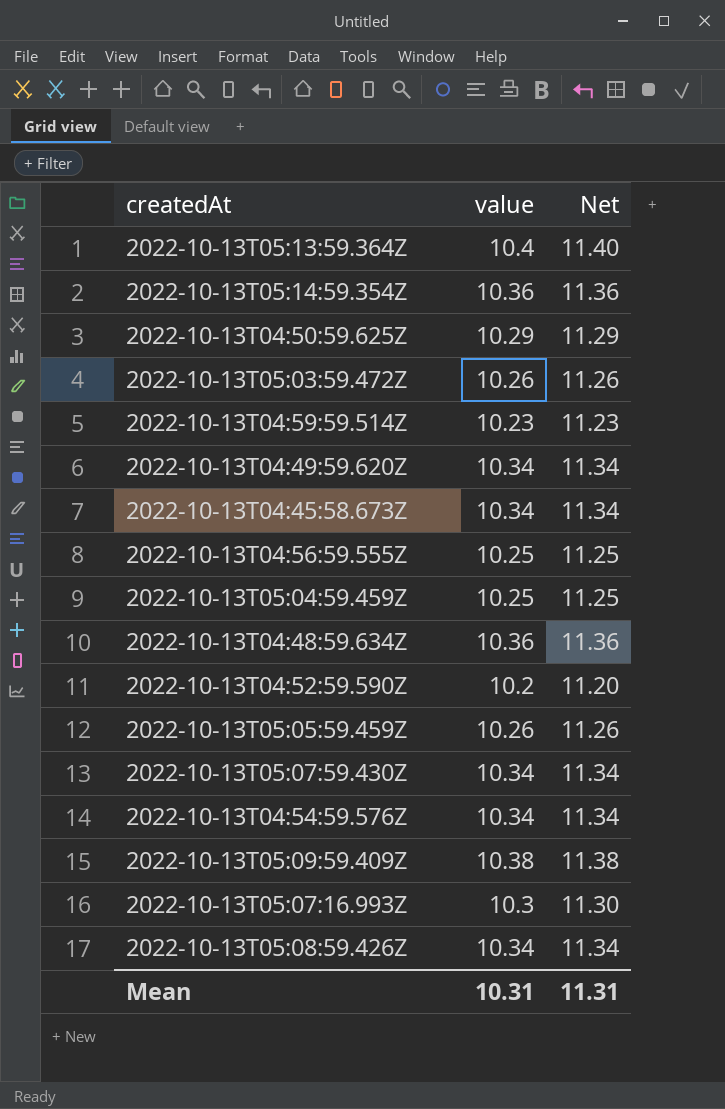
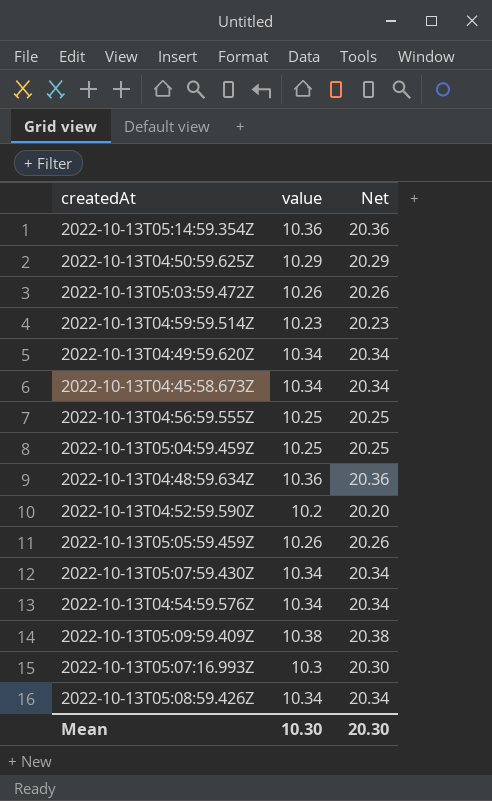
column Net | formula: [value] + 1 -> [value] + 10
row 2022-10-13T05:13:59.364Z: 10.4 | 11.40 -> none
Mean | value: 10.31 -> 10.30
Mean | Net: 11.31 -> 20.30

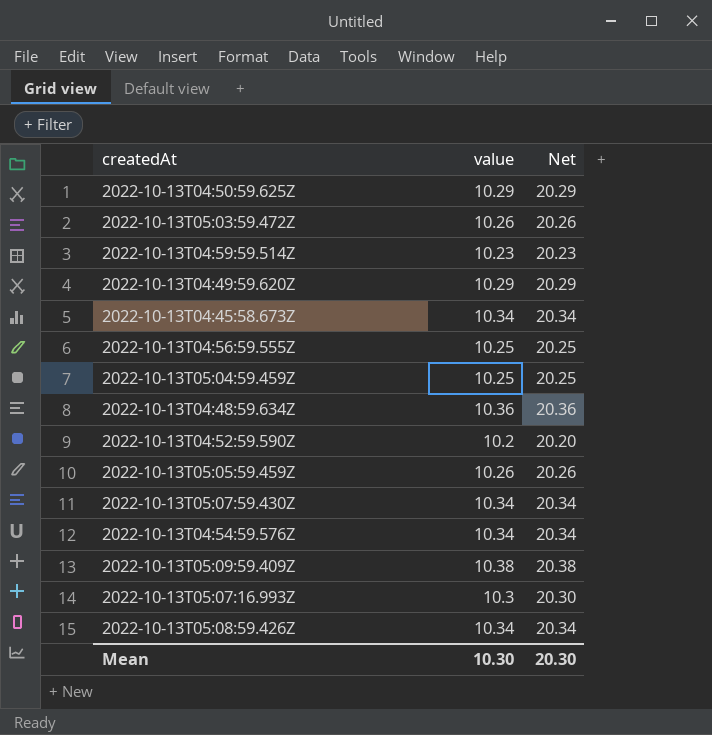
row 2022-10-13T05:14:59.354Z: 10.36 | 20.36 -> none
2022-10-13T04:49:59.620Z | value: 10.34 -> 10.29
2022-10-13T04:49:59.620Z | Net: 20.34 -> 20.29

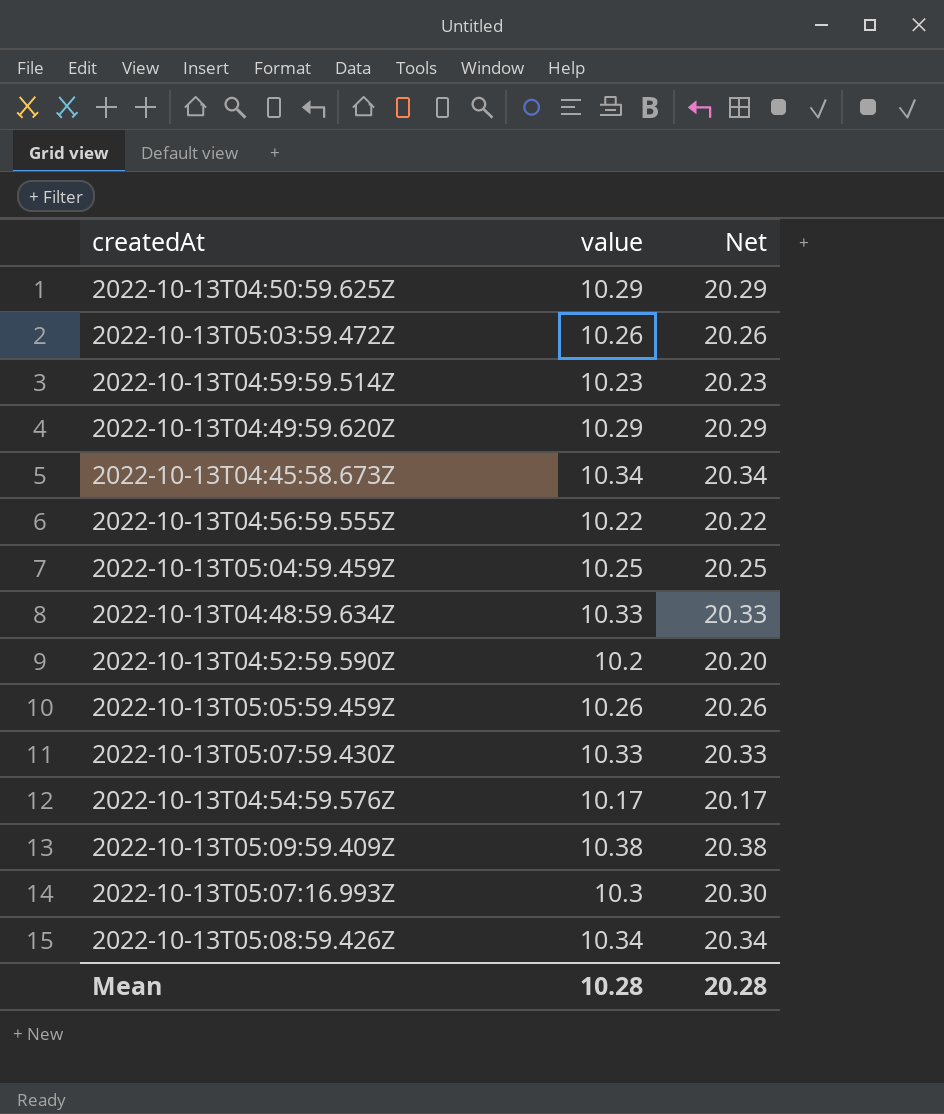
2022-10-13T04:56:59.555Z | value: 10.25 -> 10.22
2022-10-13T04:56:59.555Z | Net: 20.25 -> 20.22
2022-10-13T04:48:59.634Z | value: 10.36 -> 10.33
2022-10-13T04:48:59.634Z | Net: 20.36 -> 20.33
2022-10-13T05:07:59.430Z | value: 10.34 -> 10.33
2022-10-13T05:07:59.430Z | Net: 20.34 -> 20.33
2022-10-13T04:54:59.576Z | value: 10.34 -> 10.17
2022-10-13T04:54:59.576Z | Net: 20.34 -> 20.17
Mean | value: 10.30 -> 10.28
Mean | Net: 20.30 -> 20.28

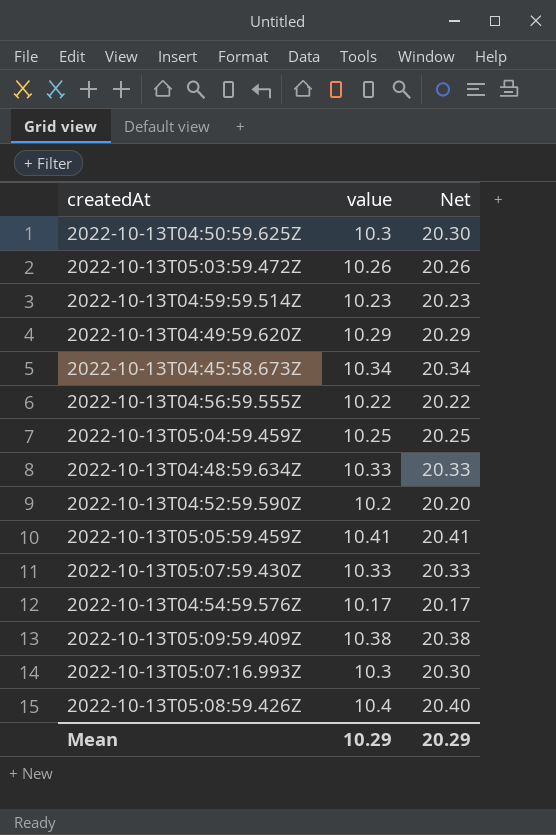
2022-10-13T04:50:59.625Z | value: 10.29 -> 10.3
2022-10-13T04:50:59.625Z | Net: 20.29 -> 20.30
2022-10-13T05:05:59.459Z | value: 10.26 -> 10.41
2022-10-13T05:05:59.459Z | Net: 20.26 -> 20.41
2022-10-13T05:08:59.426Z | value: 10.34 -> 10.4
2022-10-13T05:08:59.426Z | Net: 20.34 -> 20.40
Mean | value: 10.28 -> 10.29
Mean | Net: 20.28 -> 20.29

